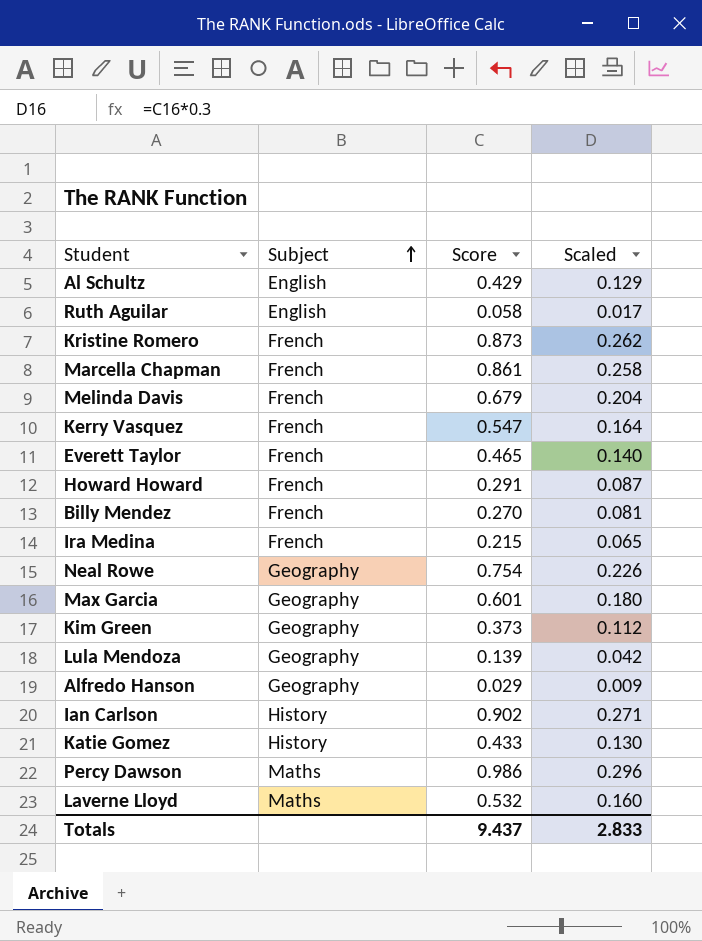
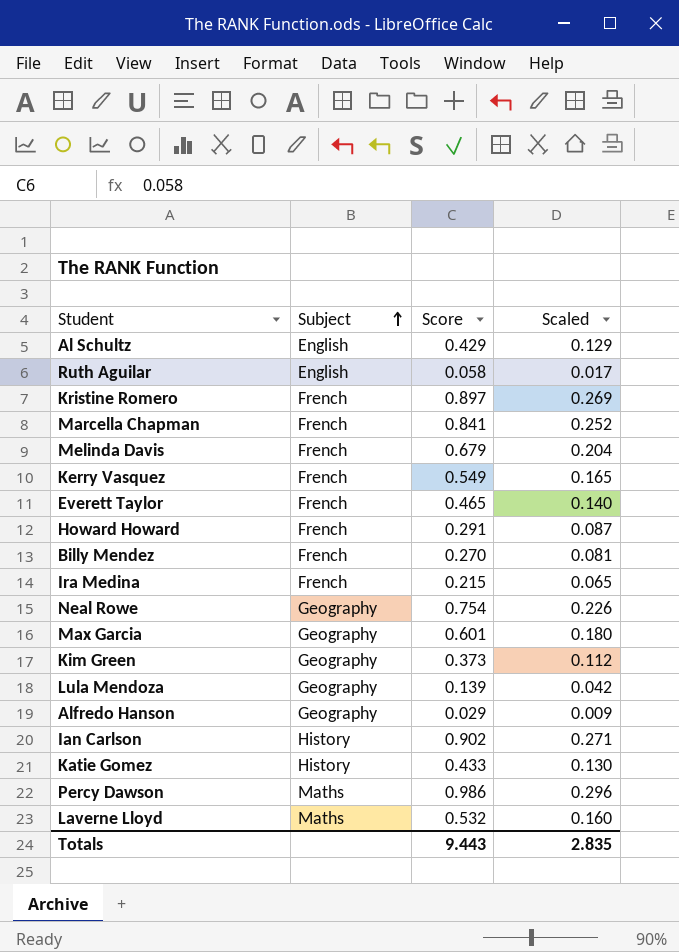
Kristine Romero | Score: 0.873 -> 0.897
Kristine Romero | Scaled: 0.262 -> 0.269
Marcella Chapman | Score: 0.861 -> 0.841
Marcella Chapman | Scaled: 0.258 -> 0.252
Kerry Vasquez | Score: 0.547 -> 0.549
Kerry Vasquez | Scaled: 0.164 -> 0.165
Totals | Score: 9.437 -> 9.443
Totals | Scaled: 2.833 -> 2.835

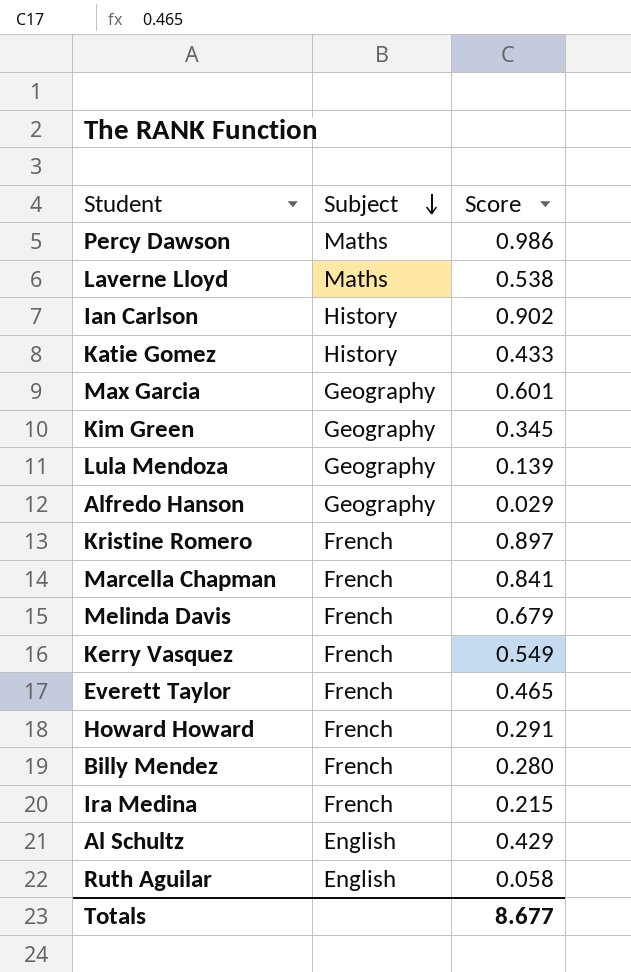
row order: Subject ascending -> Subject descending
column Scaled | formula: [Score] * 0.3 -> none
row Neal Rowe: Geography | 0.754 | 0.226 -> none
Laverne Lloyd | Score: 0.532 -> 0.538
Kim Green | Score: 0.373 -> 0.345
Billy Mendez | Score: 0.270 -> 0.280
Totals | Score: 9.443 -> 8.677

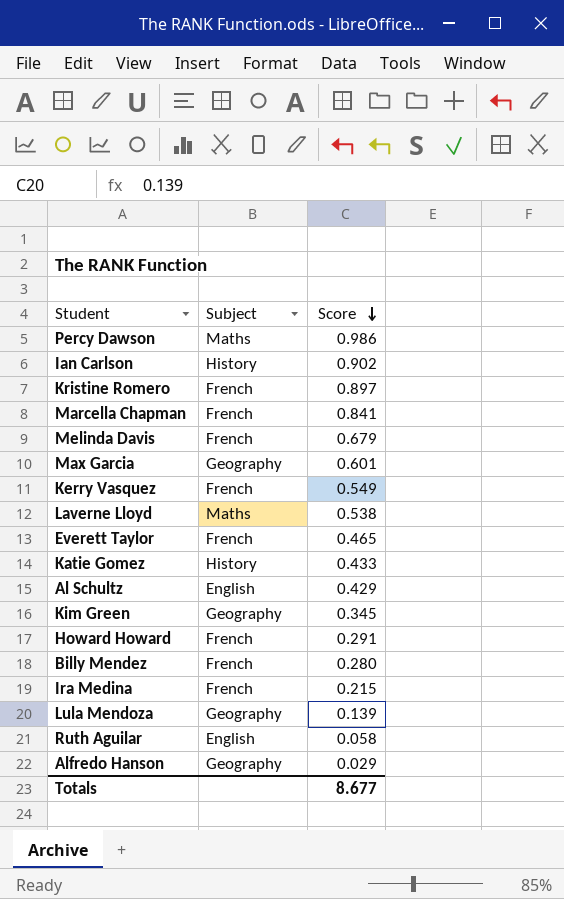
row order: Subject descending -> Score descending

